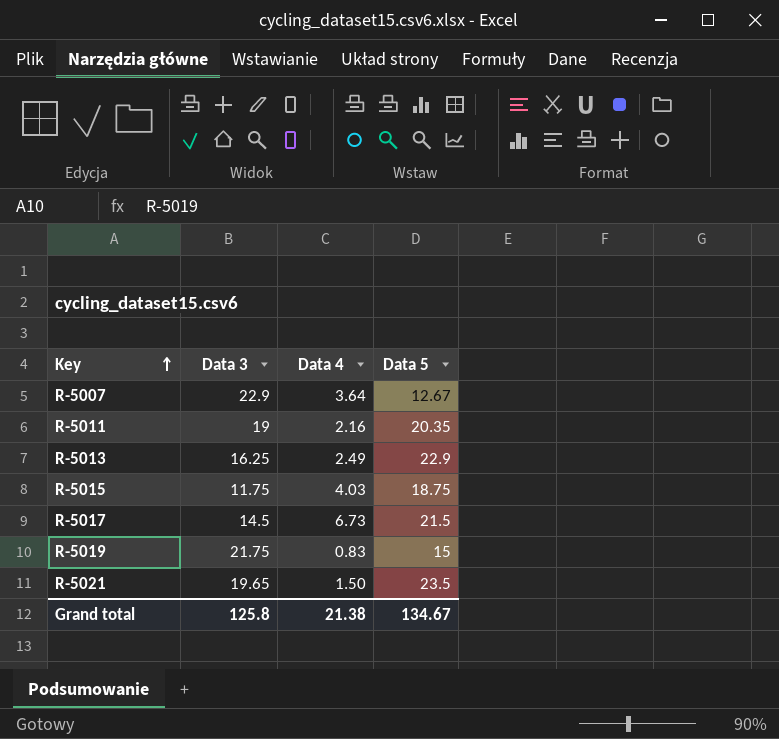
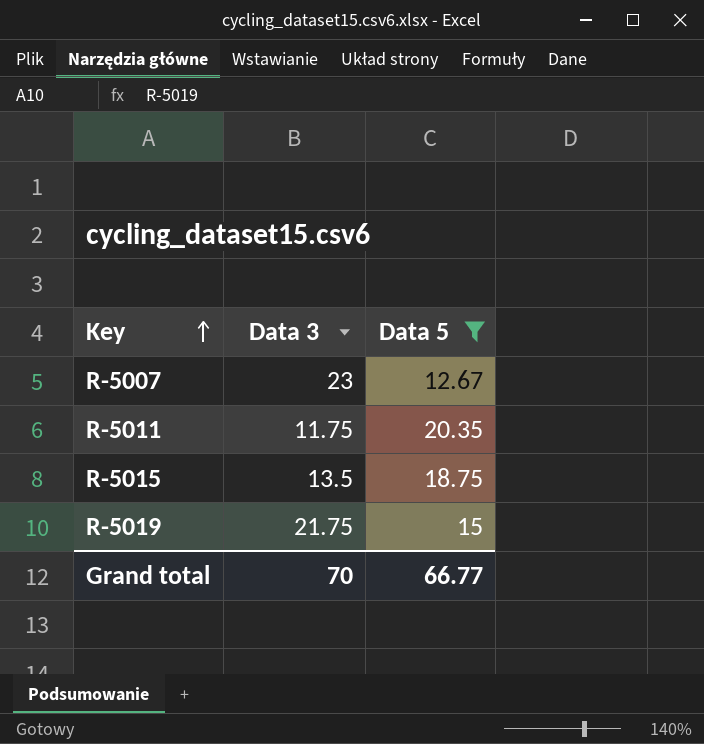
filter: none -> Data 5 <= 20.35
column Data 4 | position: 3 -> none
R-5007 | Data 3: 22.9 -> 23
R-5011 | Data 3: 19 -> 11.75
R-5015 | Data 3: 11.75 -> 13.5
Grand total | Data 3: 125.8 -> 70
Grand total | Data 5: 134.67 -> 66.77

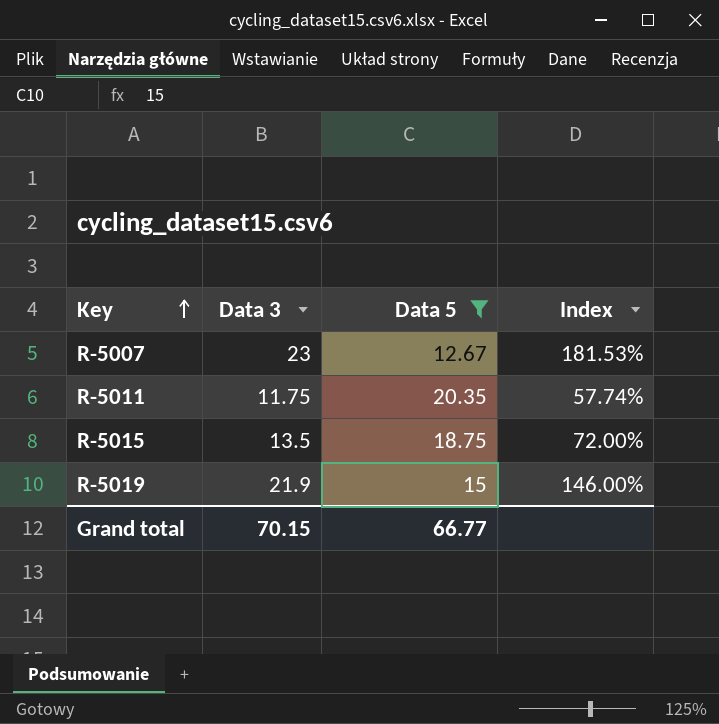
column Index | formula: none -> [Data 3] / [Data 5]
R-5019 | Data 3: 21.75 -> 21.9
Grand total | Data 3: 70 -> 70.15

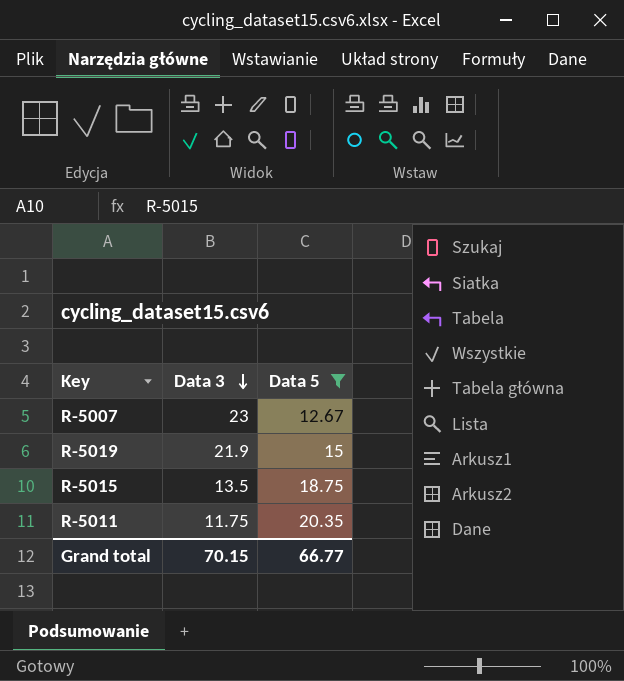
row order: Key ascending -> Data 3 descending
column Index | formula: [Data 3] / [Data 5] -> none

